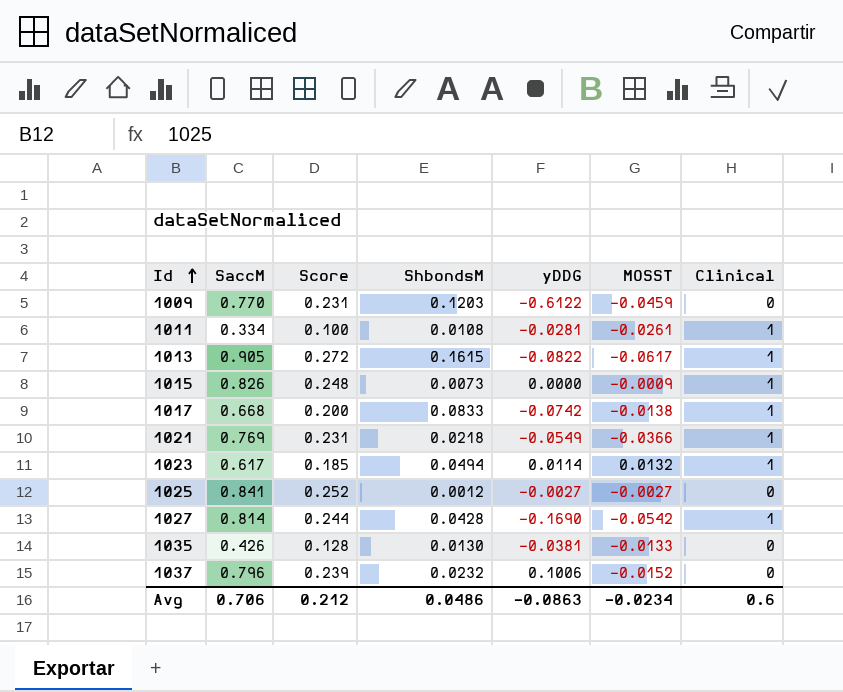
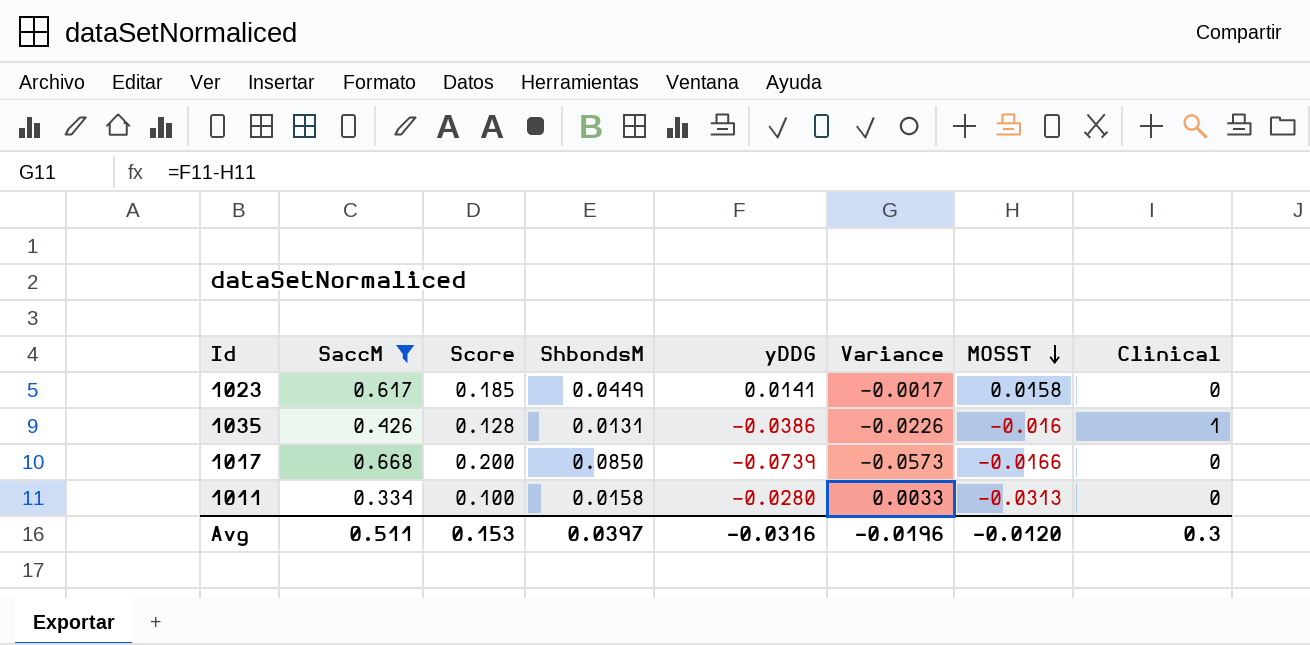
filter: none -> SaccM <= 0.668
row order: Id ascending -> MOSST descending
column Variance | formula: none -> [yDDG] - [MOSST]
1023 | ShbondsM: 0.0494 -> 0.0449
1023 | yDDG: 0.0114 -> 0.0141
1023 | MOSST: 0.0132 -> 0.0158
1023 | Clinical: 1 -> 0
1035 | ShbondsM: 0.0130 -> 0.0131
1035 | yDDG: -0.0381 -> -0.0386
1035 | MOSST: -0.0133 -> -0.016
1035 | Clinical: 0 -> 1
1017 | ShbondsM: 0.0833 -> 0.0850
1017 | yDDG: -0.0742 -> -0.0739
1017 | MOSST: -0.0138 -> -0.0166
1017 | Clinical: 1 -> 0
1011 | ShbondsM: 0.0108 -> 0.0158
1011 | yDDG: -0.0281 -> -0.0280
1011 | MOSST: -0.0261 -> -0.0313
1011 | Clinical: 1 -> 0
Avg | SaccM: 0.706 -> 0.511
Avg | Score: 0.212 -> 0.153
Avg | ShbondsM: 0.0486 -> 0.0397
Avg | yDDG: -0.0863 -> -0.0316
Avg | MOSST: -0.0234 -> -0.0120
Avg | Clinical: 0.6 -> 0.3

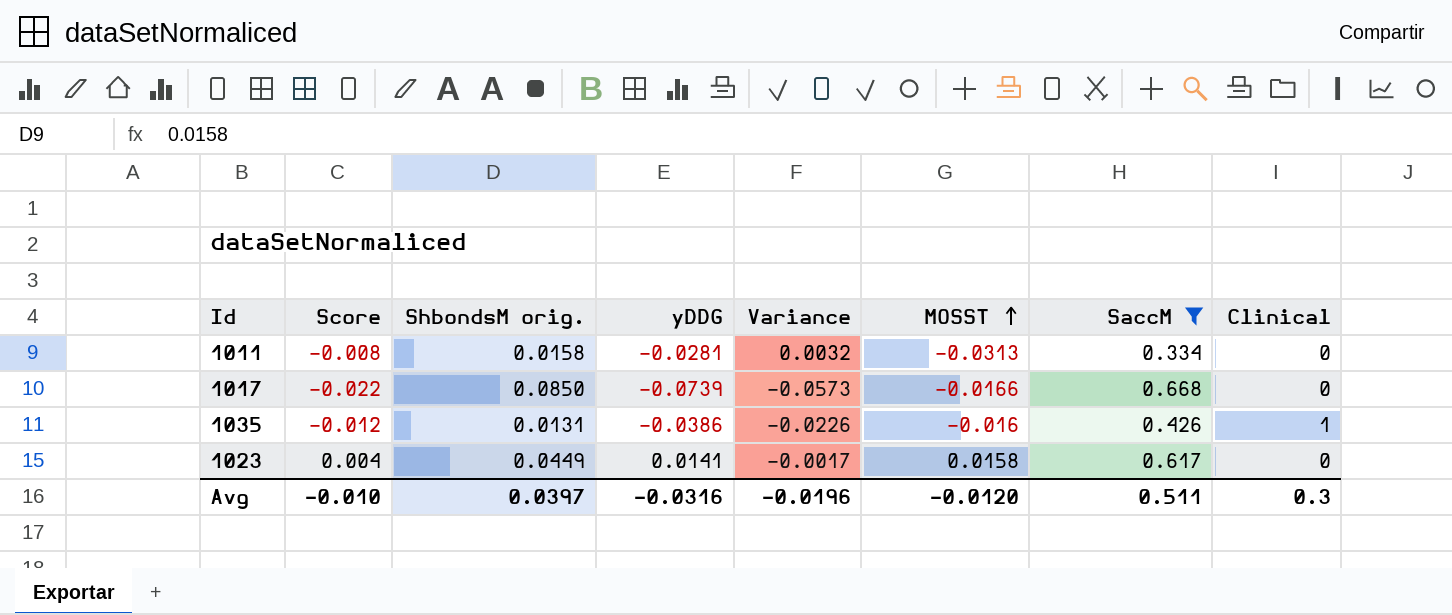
row order: MOSST descending -> MOSST ascending
column Score | formula: [SaccM] * 0.3 -> [yDDG] * 0.3
column name: ShbondsM -> ShbondsM orig.
column SaccM | position: 2 -> 7
1011 | yDDG: -0.0280 -> -0.0281
1011 | Variance: 0.0033 -> 0.0032
Avg | Score: 0.153 -> -0.010

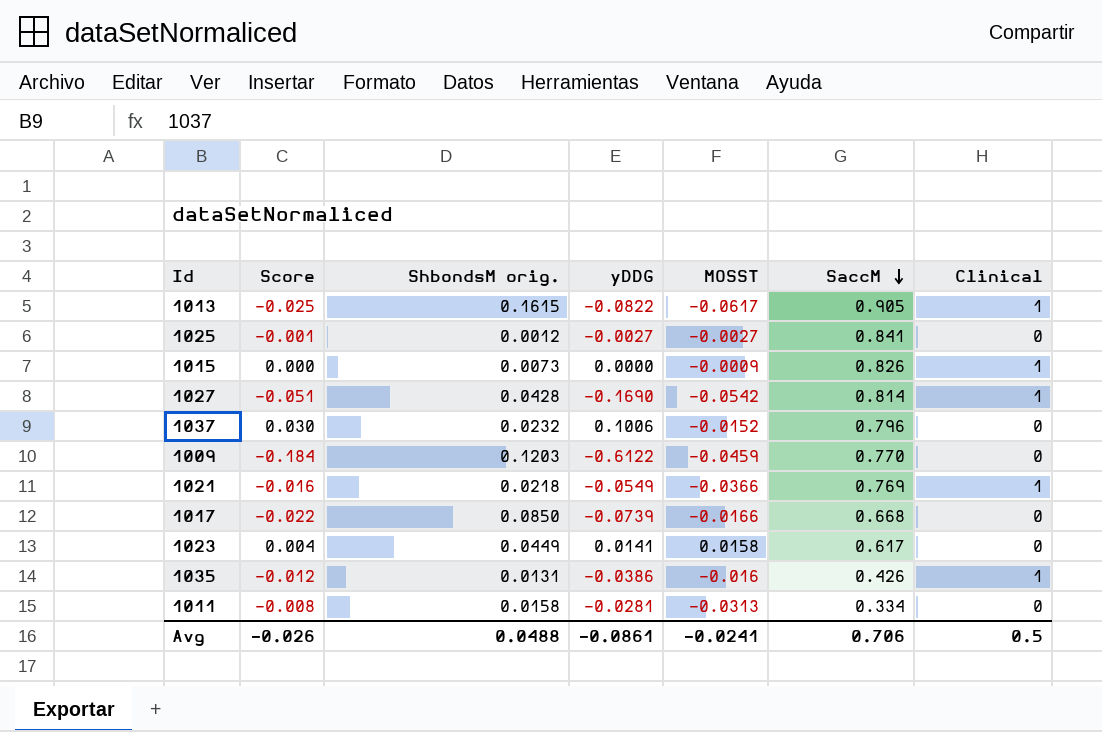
filter: SaccM <= 0.668 -> none
row order: MOSST ascending -> SaccM descending
column Variance | formula: [yDDG] - [MOSST] -> none
Avg | Score: -0.010 -> -0.026
Avg | ShbondsM orig.: 0.0397 -> 0.0488
Avg | yDDG: -0.0316 -> -0.0861
Avg | MOSST: -0.0120 -> -0.0241
Avg | SaccM: 0.511 -> 0.706
Avg | Clinical: 0.3 -> 0.5

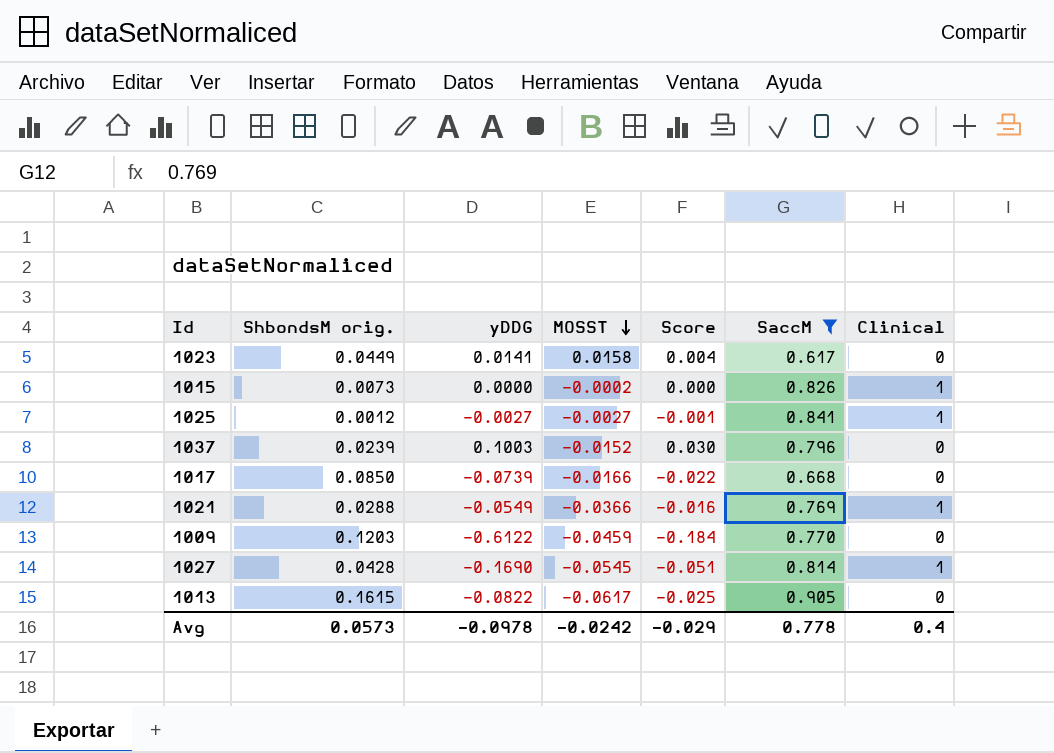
filter: none -> SaccM >= 0.617
row order: SaccM descending -> MOSST descending
column Score | position: 2 -> 5
1015 | MOSST: -0.0009 -> -0.0002
1025 | Clinical: 0 -> 1
1037 | ShbondsM orig.: 0.0232 -> 0.0239
1037 | yDDG: 0.1006 -> 0.1003
1021 | ShbondsM orig.: 0.0218 -> 0.0288
1027 | MOSST: -0.0542 -> -0.0545
1013 | Clinical: 1 -> 0
Avg | ShbondsM orig.: 0.0488 -> 0.0573
Avg | yDDG: -0.0861 -> -0.0978
Avg | MOSST: -0.0241 -> -0.0242
Avg | Score: -0.026 -> -0.029
Avg | SaccM: 0.706 -> 0.778
Avg | Clinical: 0.5 -> 0.4

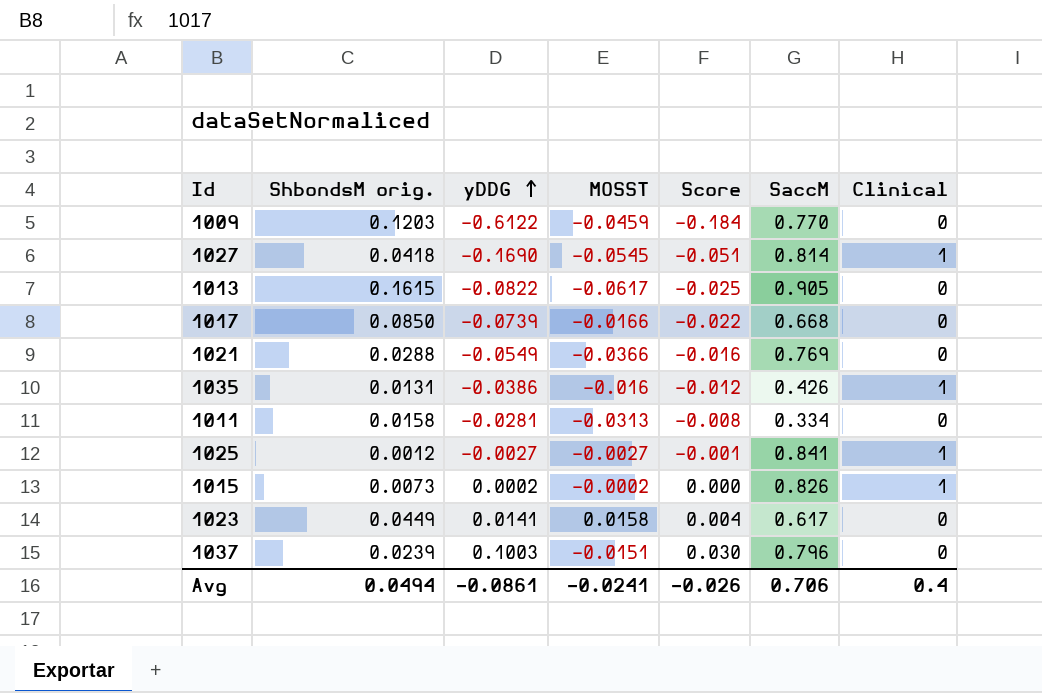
filter: SaccM >= 0.617 -> none
row order: MOSST descending -> yDDG ascending
1027 | ShbondsM orig.: 0.0428 -> 0.0418
1021 | Clinical: 1 -> 0
1015 | yDDG: 0.0000 -> 0.0002
1037 | MOSST: -0.0152 -> -0.0151
Avg | ShbondsM orig.: 0.0573 -> 0.0494
Avg | yDDG: -0.0978 -> -0.0861
Avg | MOSST: -0.0242 -> -0.0241
Avg | Score: -0.029 -> -0.026
Avg | SaccM: 0.778 -> 0.706

